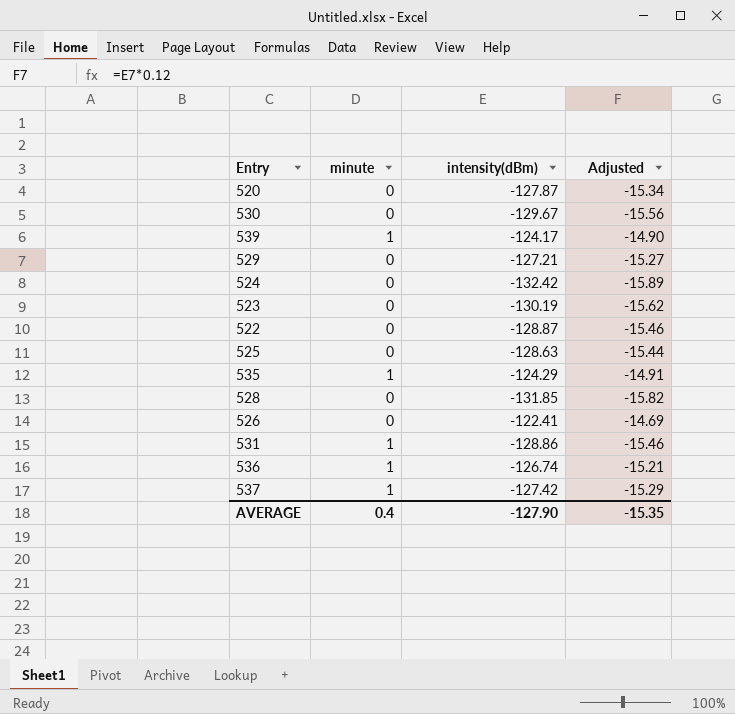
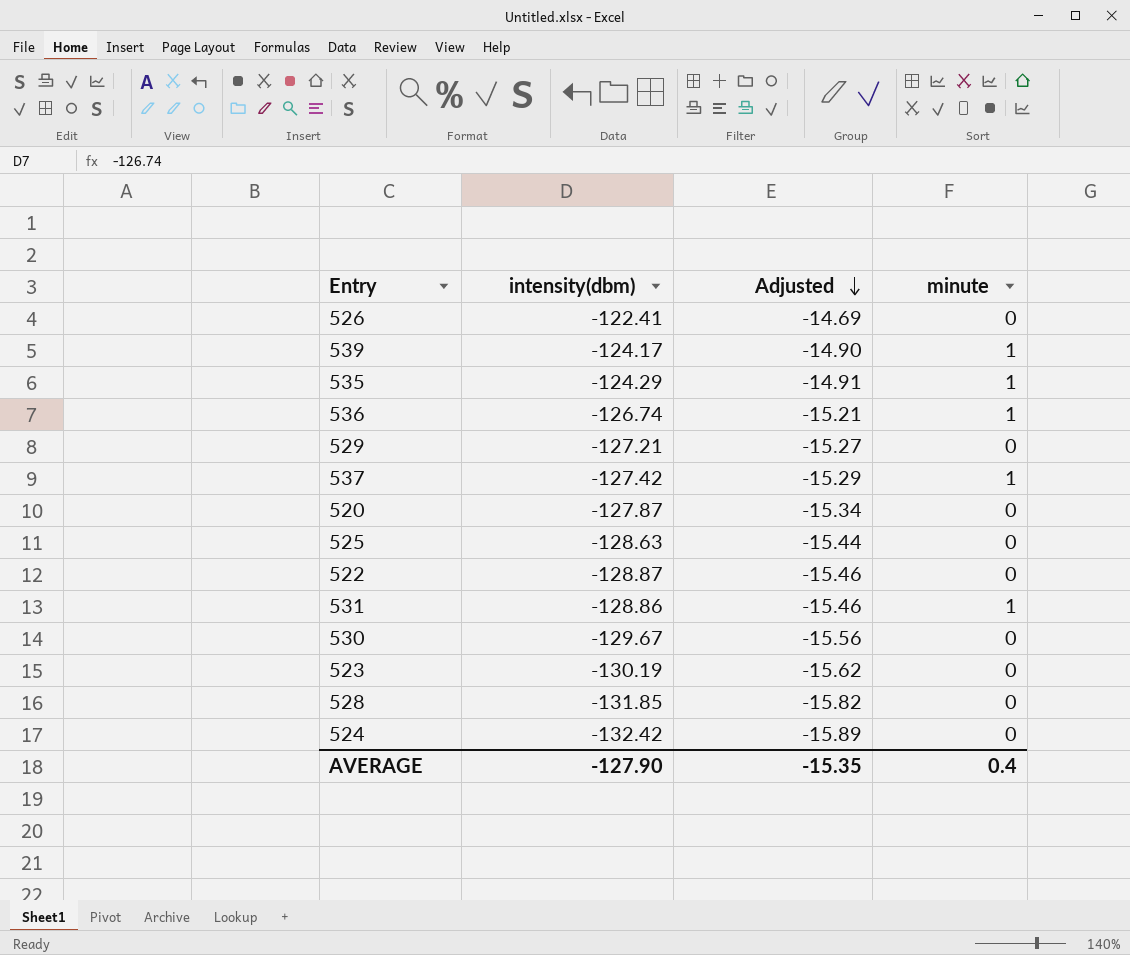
row order: none -> Adjusted descending
column name: intensity(dBm) -> intensity(dbm)
column minute | position: 2 -> 4

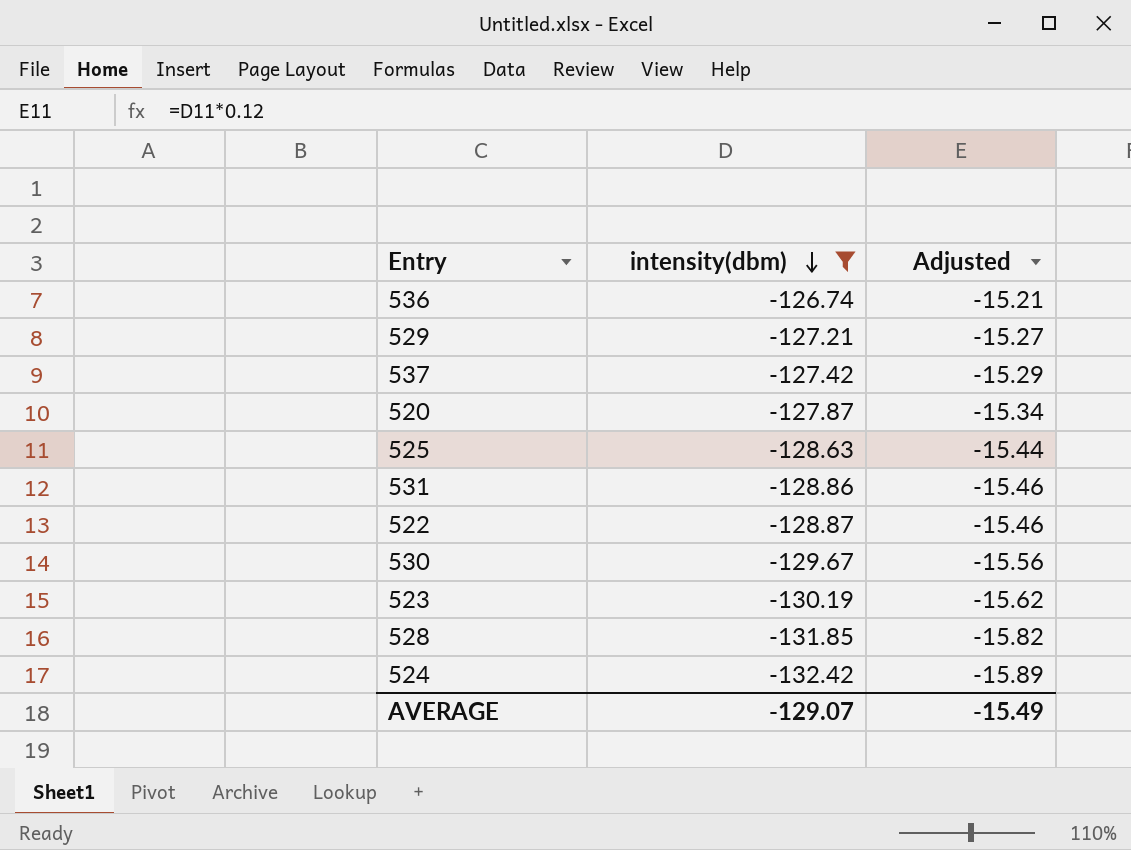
filter: none -> intensity(dbm) <= -126.74
row order: Adjusted descending -> intensity(dbm) descending
column minute | position: 4 -> none
AVERAGE | intensity(dbm): -127.90 -> -129.07
AVERAGE | Adjusted: -15.35 -> -15.49

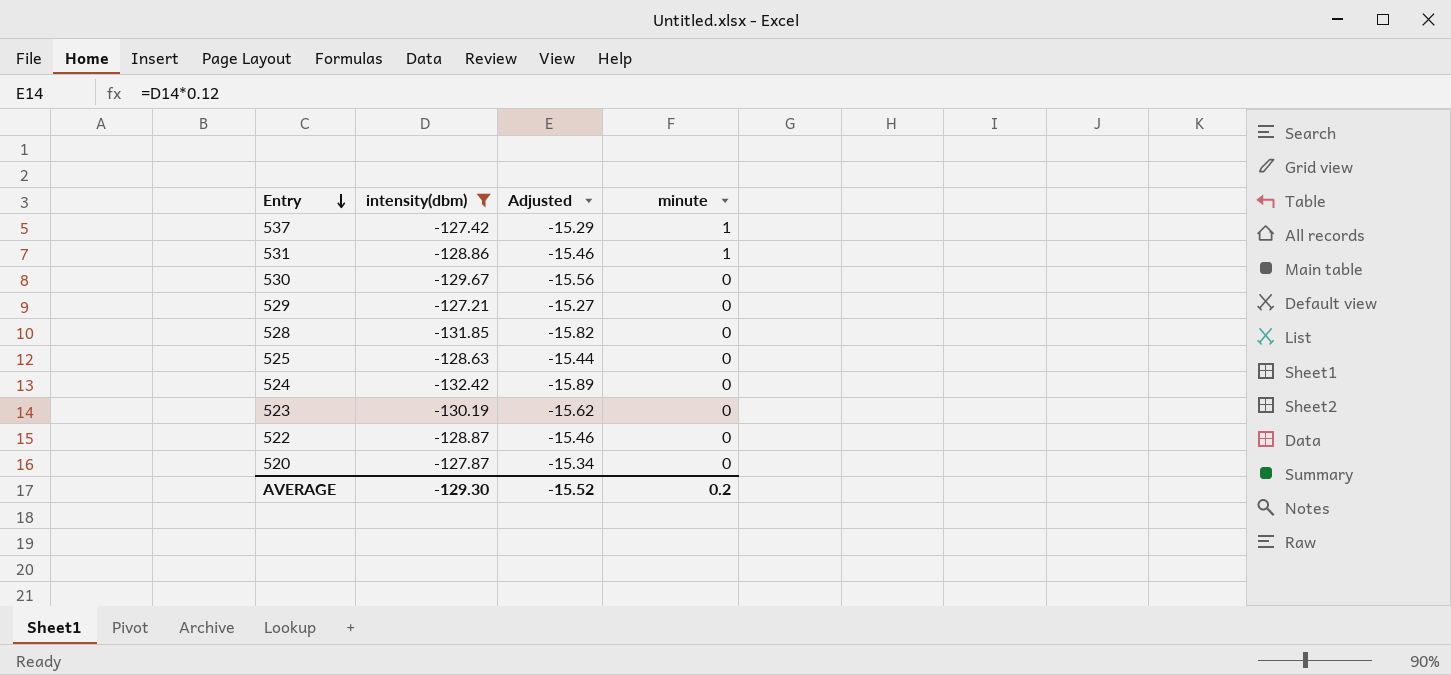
row order: intensity(dbm) descending -> Entry descending
column minute | position: none -> 4
row 536: -126.74 | -15.21 -> none
AVERAGE | intensity(dbm): -129.07 -> -129.30
AVERAGE | Adjusted: -15.49 -> -15.52

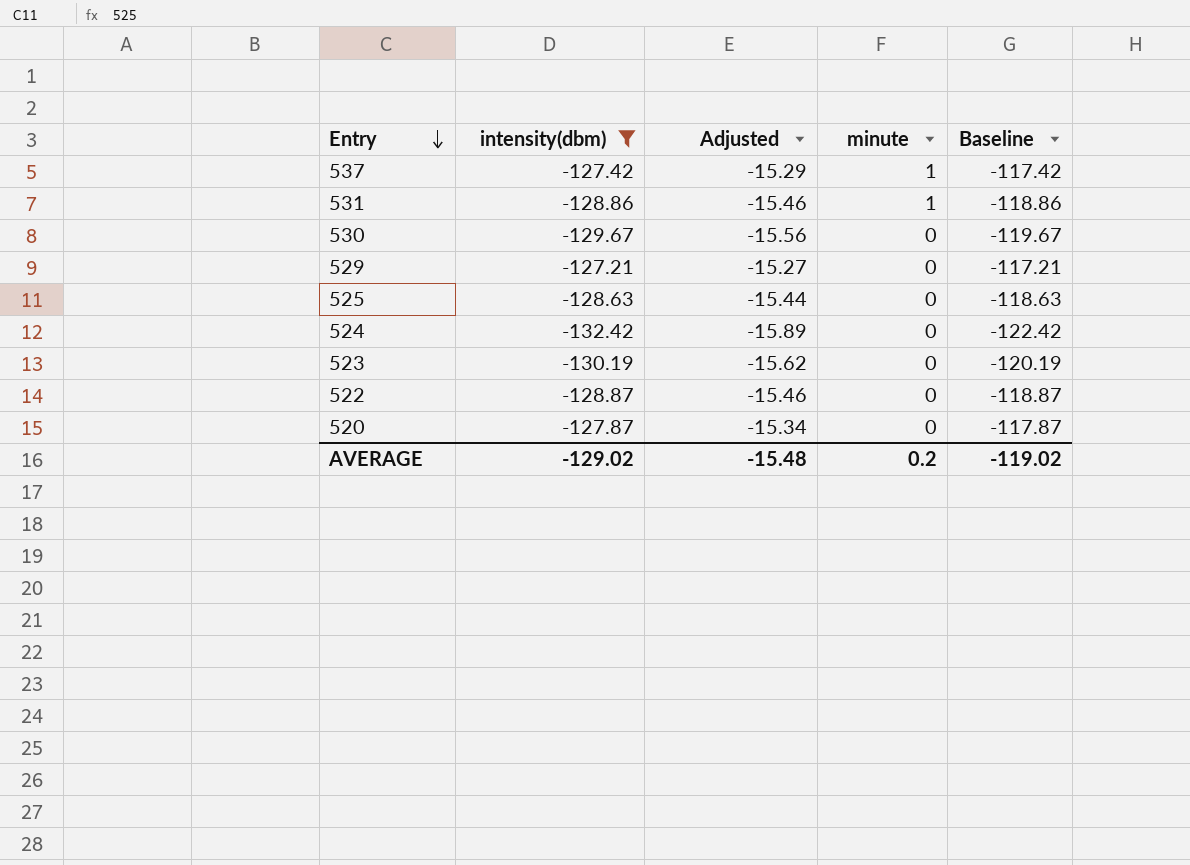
column Baseline | formula: none -> [intensity(dbm)] + 10
row 528: -131.85 | -15.82 | 0 -> none
AVERAGE | intensity(dbm): -129.30 -> -129.02
AVERAGE | Adjusted: -15.52 -> -15.48

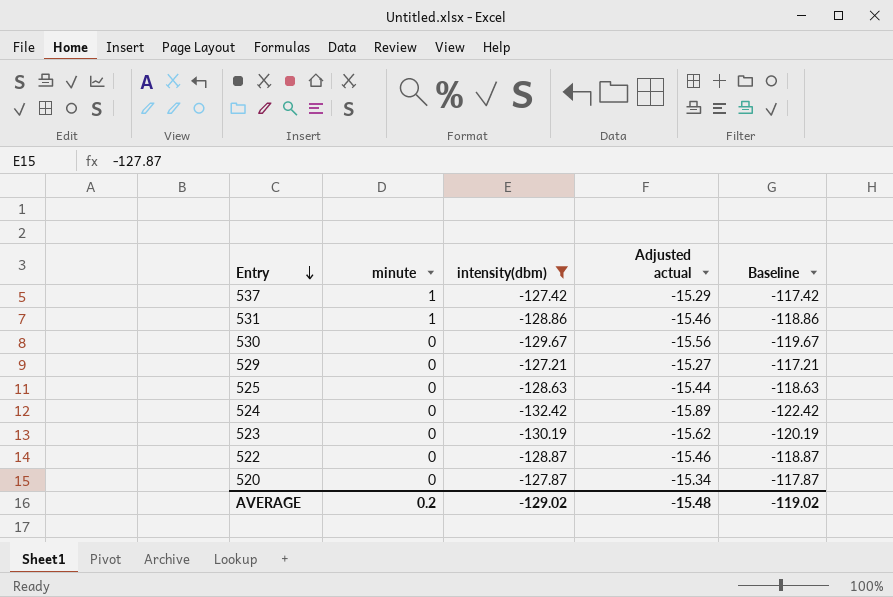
column minute | position: 4 -> 2
column name: Adjusted -> Adjusted actual

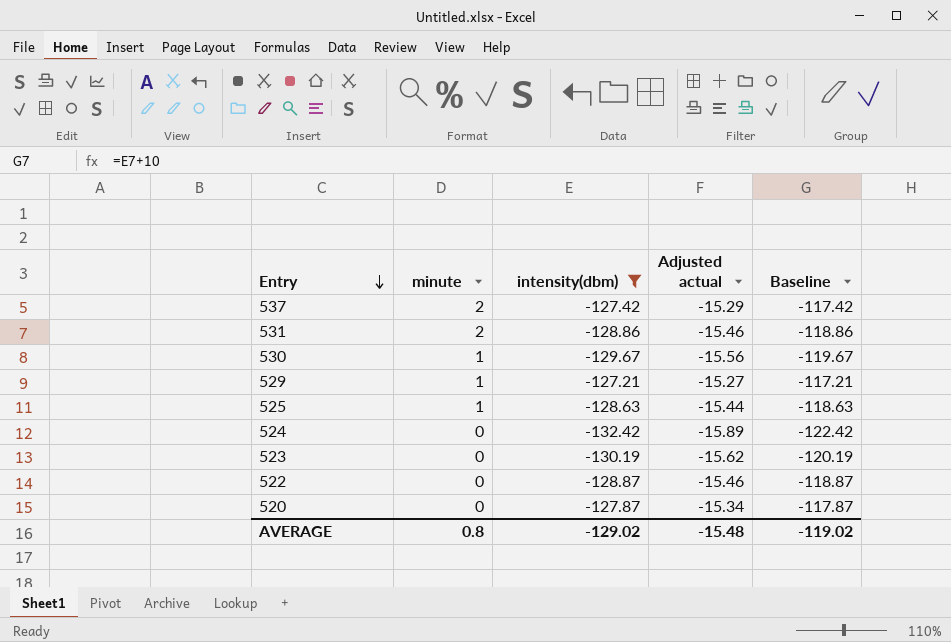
537 | minute: 1 -> 2
531 | minute: 1 -> 2
530 | minute: 0 -> 1
529 | minute: 0 -> 1
525 | minute: 0 -> 1
AVERAGE | minute: 0.2 -> 0.8

